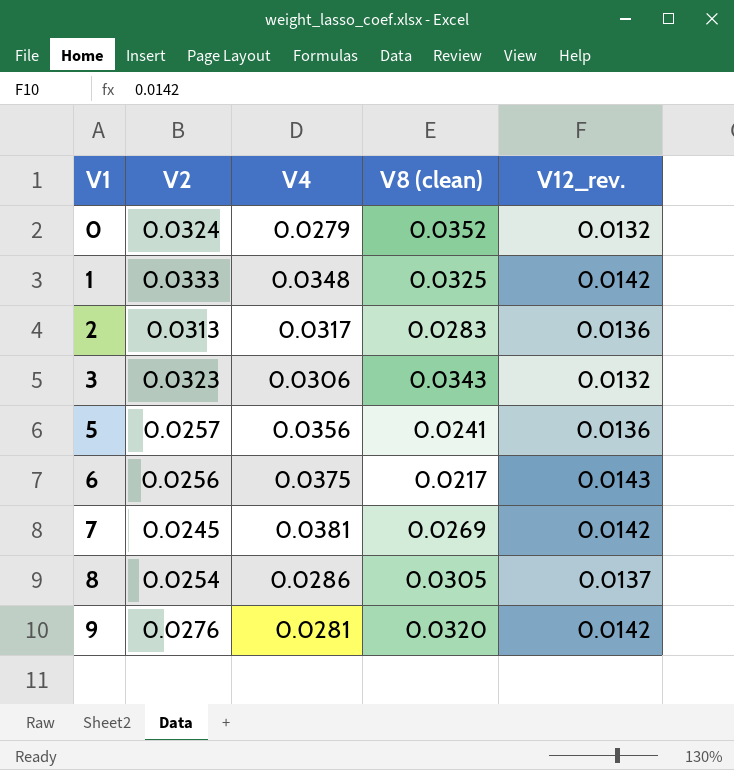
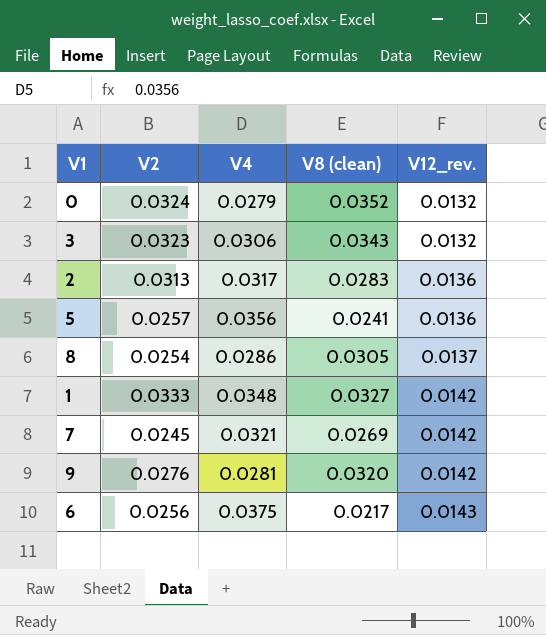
row order: V1 ascending -> V12_rev. ascending
1 | V8 (clean): 0.0325 -> 0.0327
7 | V4: 0.0381 -> 0.0321

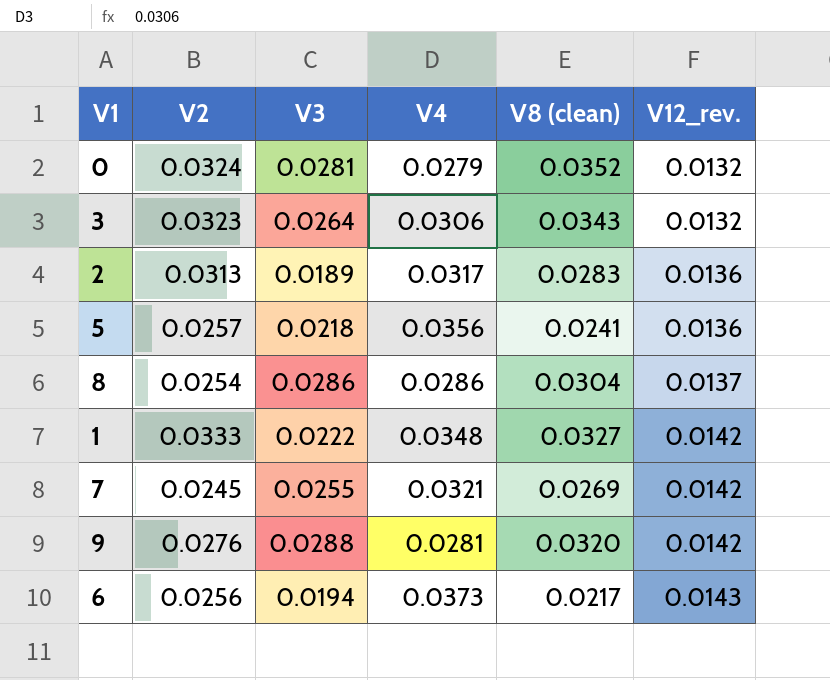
column V3 | position: none -> 3
8 | V8 (clean): 0.0305 -> 0.0304
6 | V4: 0.0375 -> 0.0373

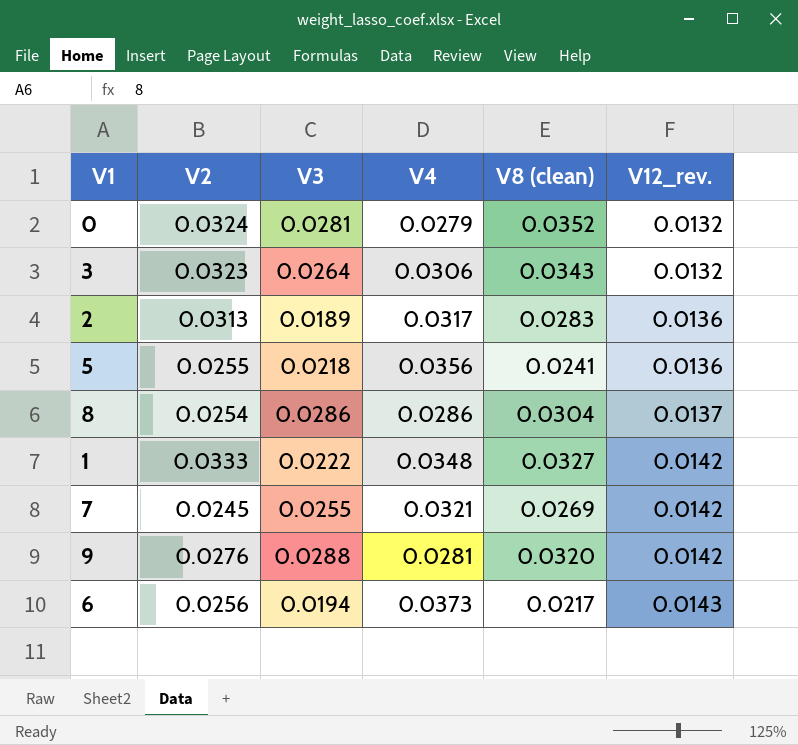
5 | V2: 0.0257 -> 0.0255

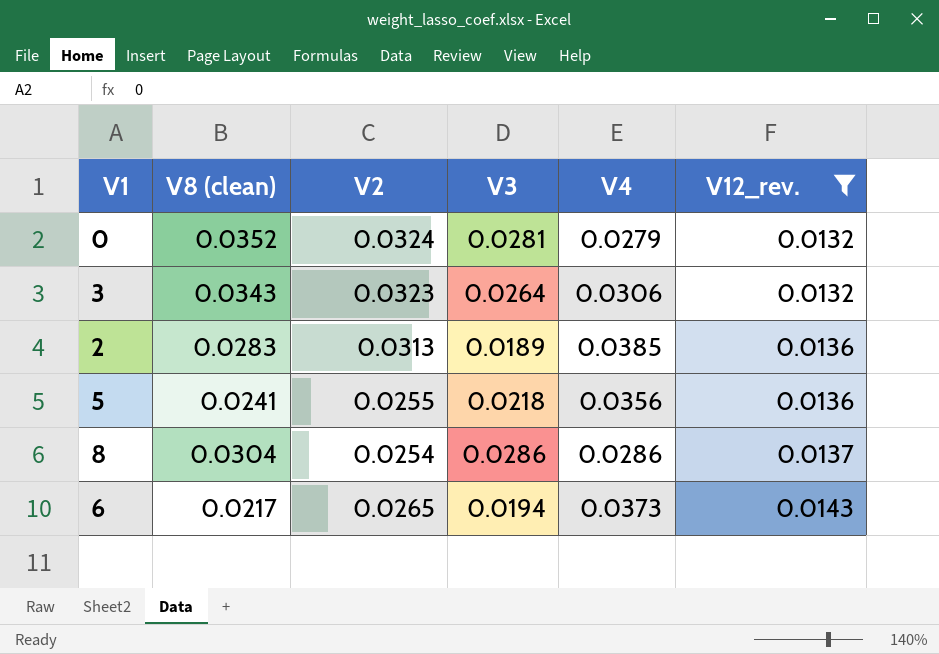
filter: none -> V12_rev. != 0.0142
column V8 (clean) | position: 5 -> 2
2 | V4: 0.0317 -> 0.0385
6 | V2: 0.0256 -> 0.0265

